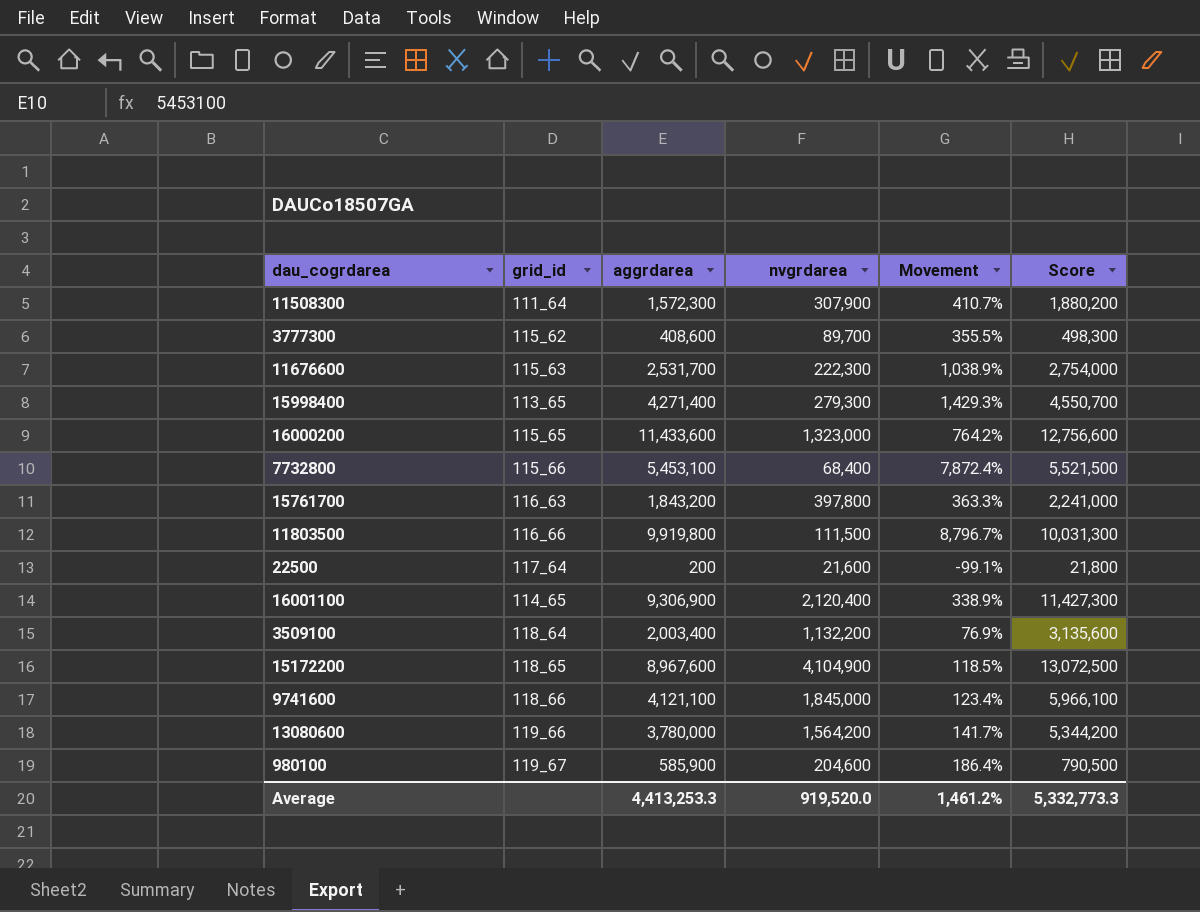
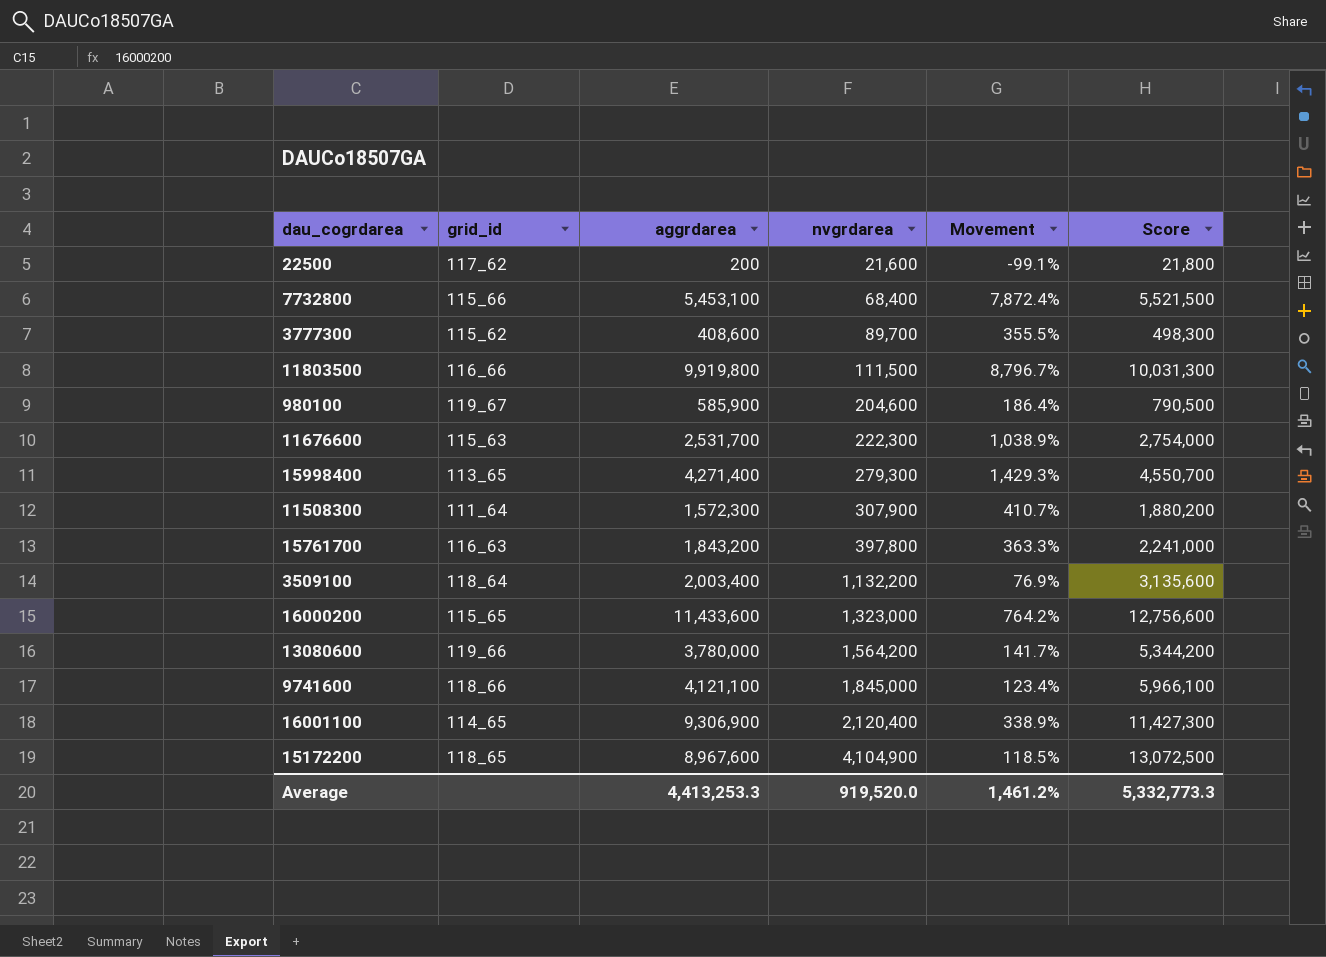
row order: none -> nvgrdarea ascending
22500 | grid_id: 117_64 -> 117_62

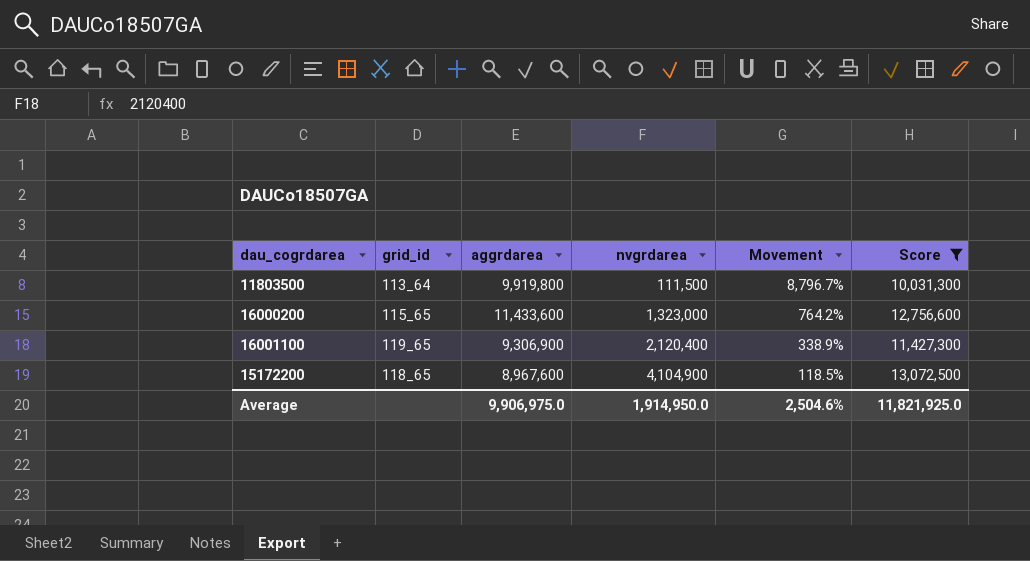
filter: none -> Score >= 10,031,300
11803500 | grid_id: 116_66 -> 113_64
16001100 | grid_id: 114_65 -> 119_65
Average | aggrdarea: 4,413,253.3 -> 9,906,975.0
Average | nvgrdarea: 919,520.0 -> 1,914,950.0
Average | Movement: 1,461.2% -> 2,504.6%
Average | Score: 5,332,773.3 -> 11,821,925.0

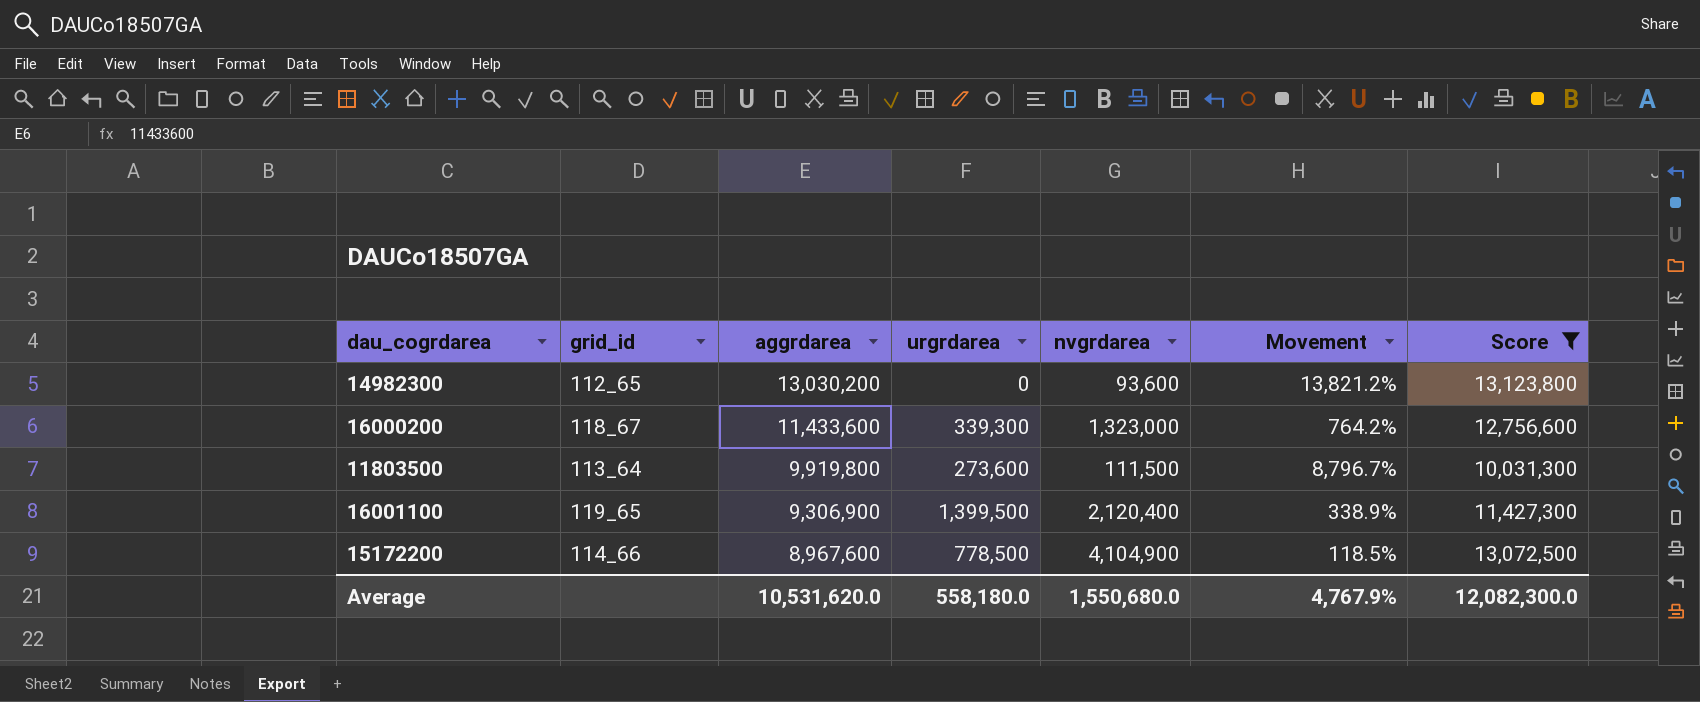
row order: nvgrdarea ascending -> aggrdarea descending
column urgrdarea | position: none -> 4
row 14982300: none -> 112_65 | 13,030,200 | 0 | 93,600 | 13,821.2% | 13,123,800
16000200 | grid_id: 115_65 -> 118_67
15172200 | grid_id: 118_65 -> 114_66
Average | aggrdarea: 9,906,975.0 -> 10,531,620.0
Average | nvgrdarea: 1,914,950.0 -> 1,550,680.0
Average | Movement: 2,504.6% -> 4,767.9%
Average | Score: 11,821,925.0 -> 12,082,300.0

